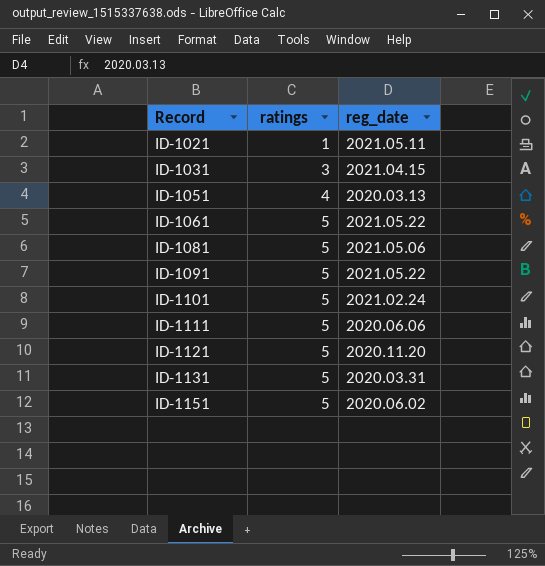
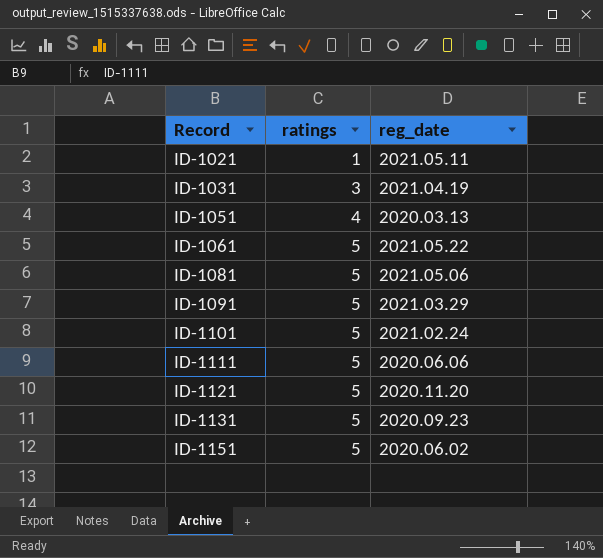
ID-1031 | reg_date: 2021.04.15 -> 2021.04.19
ID-1091 | reg_date: 2021.05.22 -> 2021.03.29
ID-1131 | reg_date: 2020.03.31 -> 2020.09.23

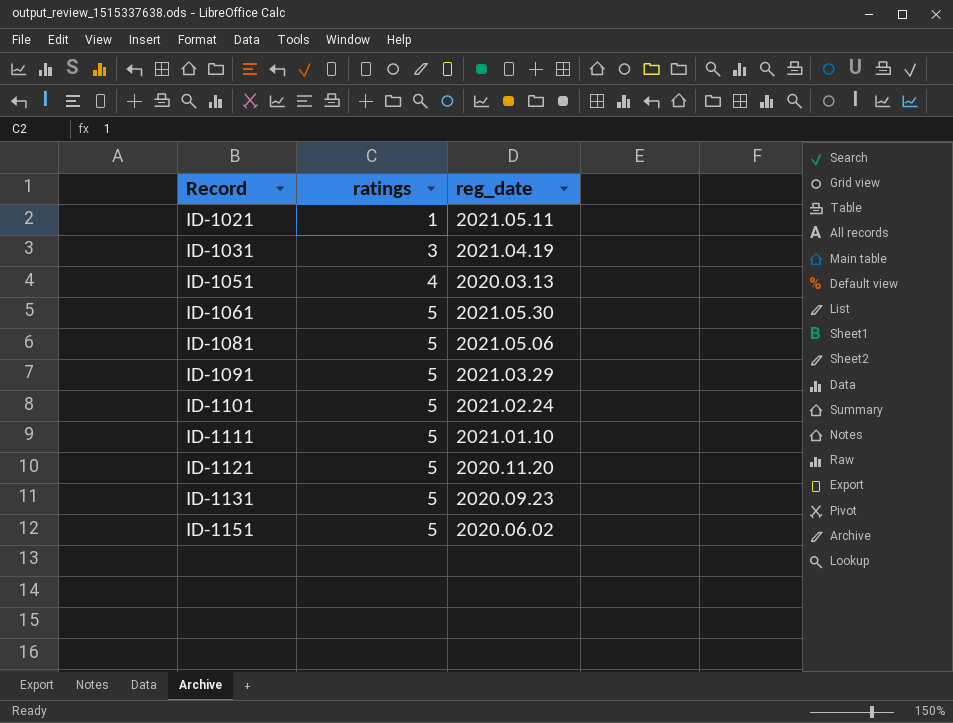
ID-1061 | reg_date: 2021.05.22 -> 2021.05.30
ID-1111 | reg_date: 2020.06.06 -> 2021.01.10

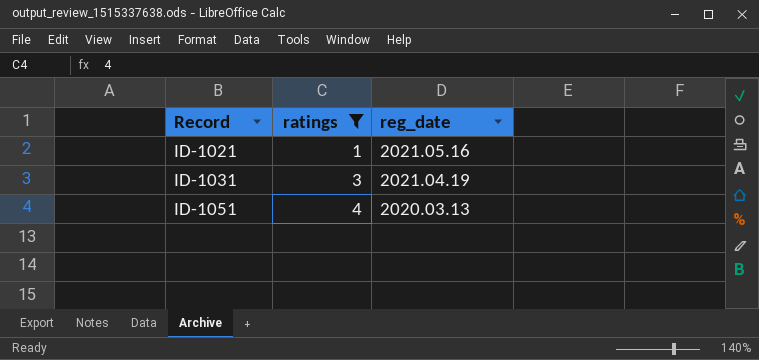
filter: none -> ratings != 5
ID-1021 | reg_date: 2021.05.11 -> 2021.05.16

